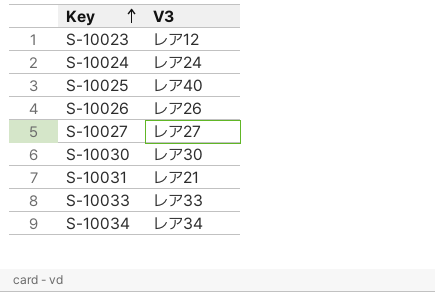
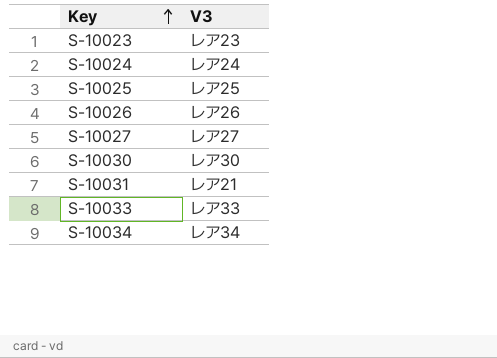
S-10023 | V3: レア12 -> レア23
S-10025 | V3: レア40 -> レア25

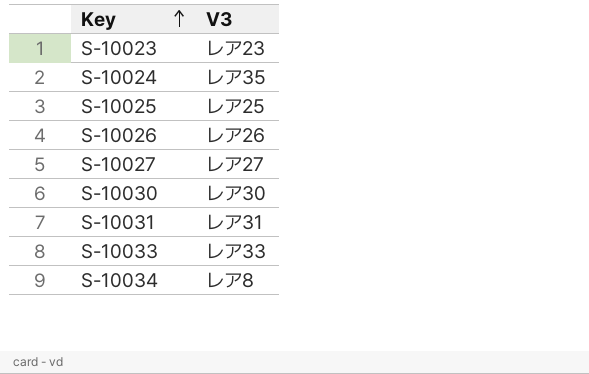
S-10024 | V3: レア24 -> レア35
S-10031 | V3: レア21 -> レア31
S-10034 | V3: レア34 -> レア8

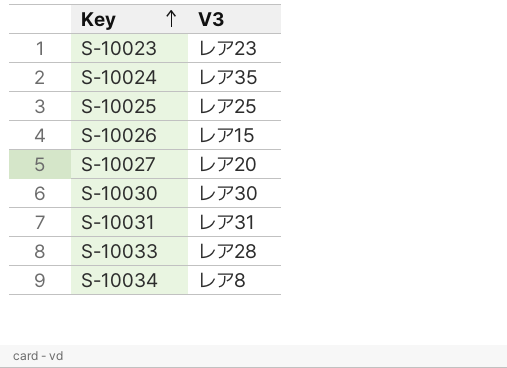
S-10026 | V3: レア26 -> レア15
S-10027 | V3: レア27 -> レア20
S-10033 | V3: レア33 -> レア28

